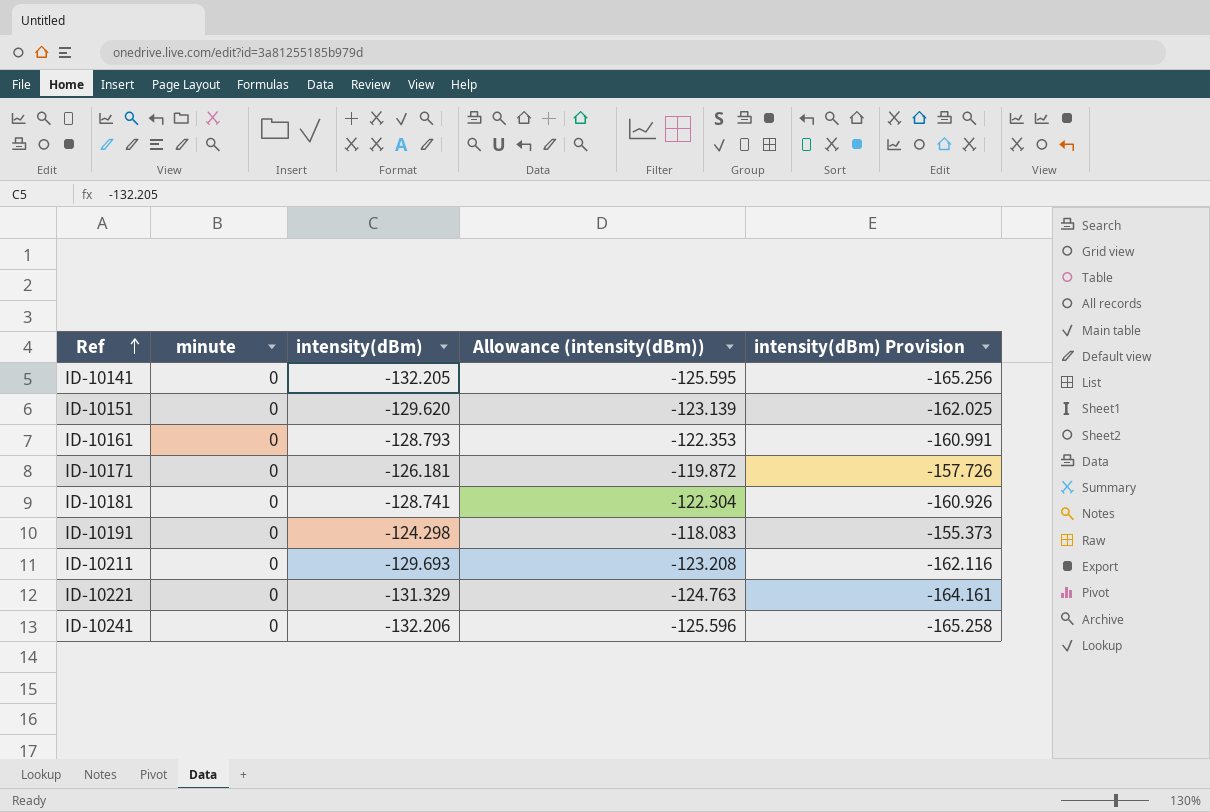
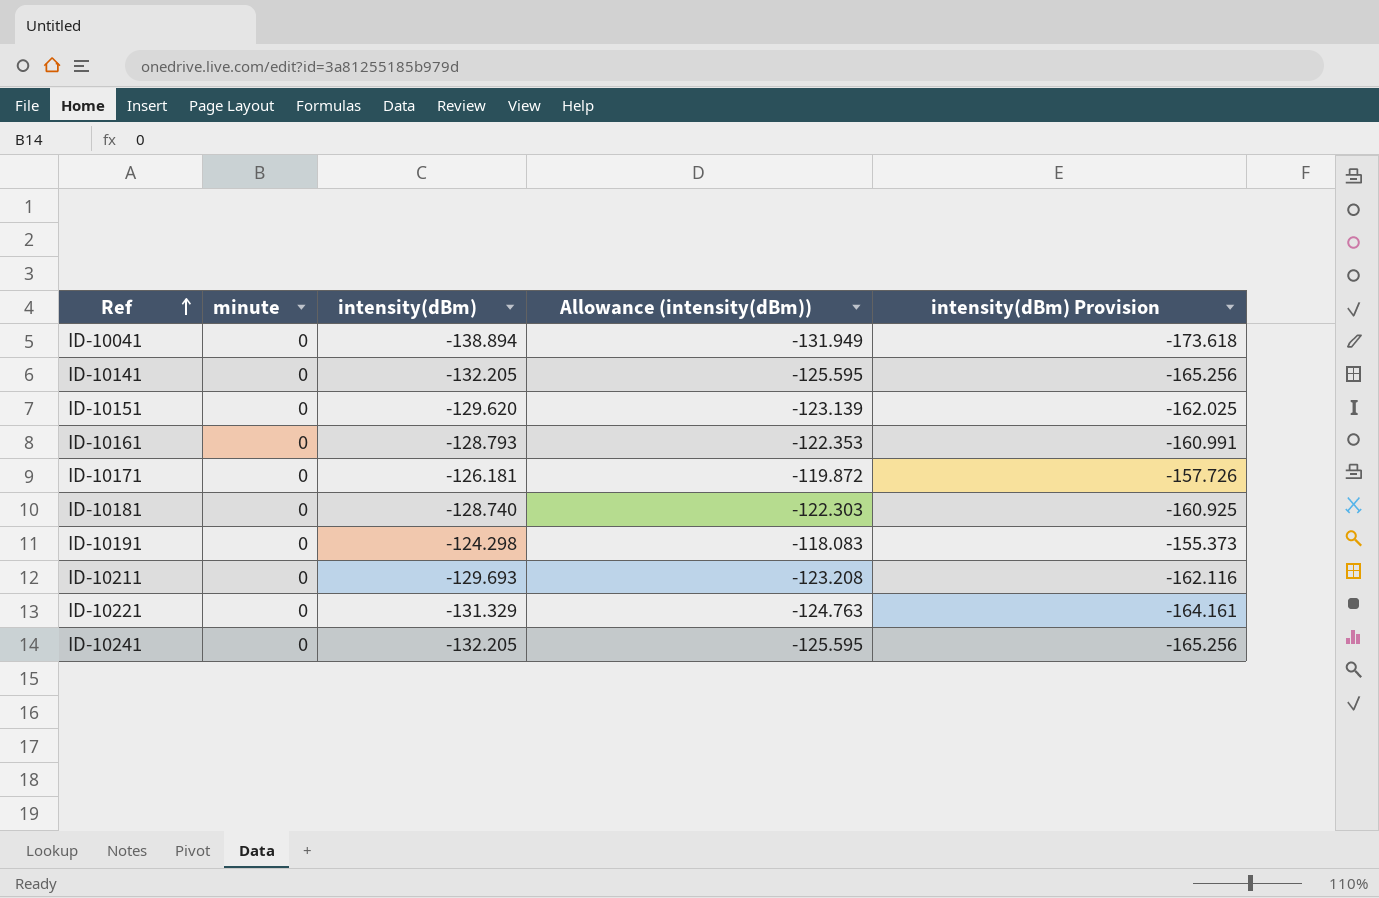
row ID-10041: none -> 0 | -138.894 | -131.949 | -173.618
ID-10181 | intensity(dBm): -128.741 -> -128.740
ID-10181 | Allowance (intensity(dBm)): -122.304 -> -122.303
ID-10181 | intensity(dBm) Provision: -160.926 -> -160.925
ID-10241 | intensity(dBm): -132.206 -> -132.205
ID-10241 | Allowance (intensity(dBm)): -125.596 -> -125.595
ID-10241 | intensity(dBm) Provision: -165.258 -> -165.256

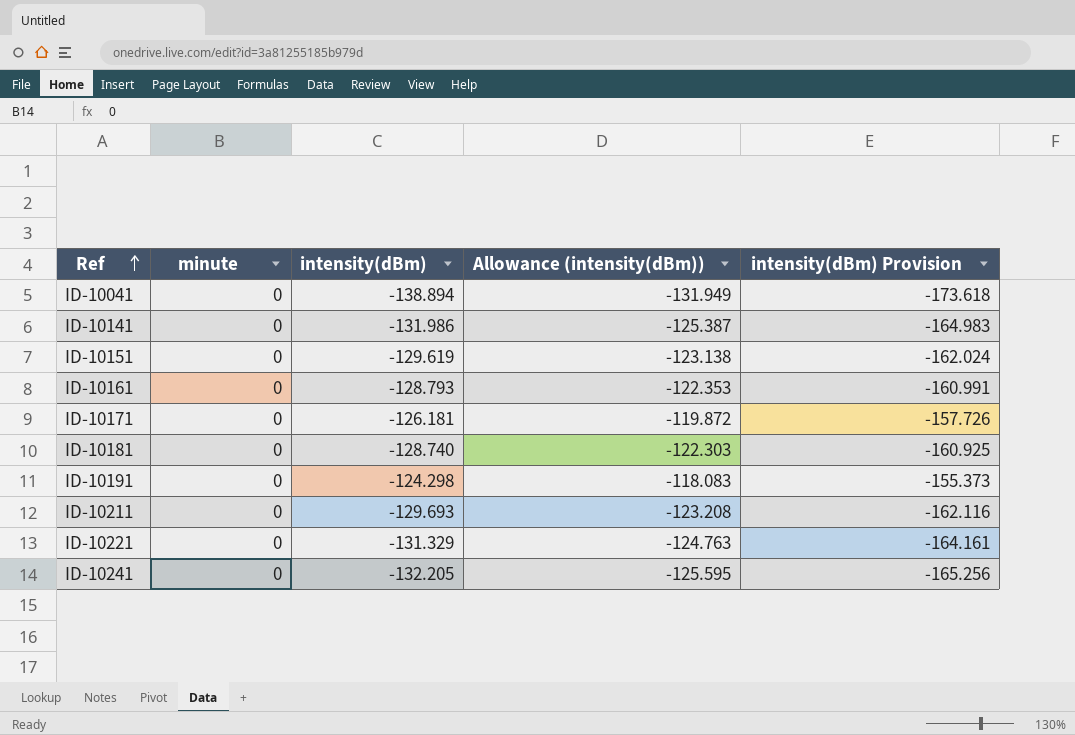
ID-10141 | intensity(dBm): -132.205 -> -131.986
ID-10141 | Allowance (intensity(dBm)): -125.595 -> -125.387
ID-10141 | intensity(dBm) Provision: -165.256 -> -164.983
ID-10151 | intensity(dBm): -129.620 -> -129.619
ID-10151 | Allowance (intensity(dBm)): -123.139 -> -123.138
ID-10151 | intensity(dBm) Provision: -162.025 -> -162.024

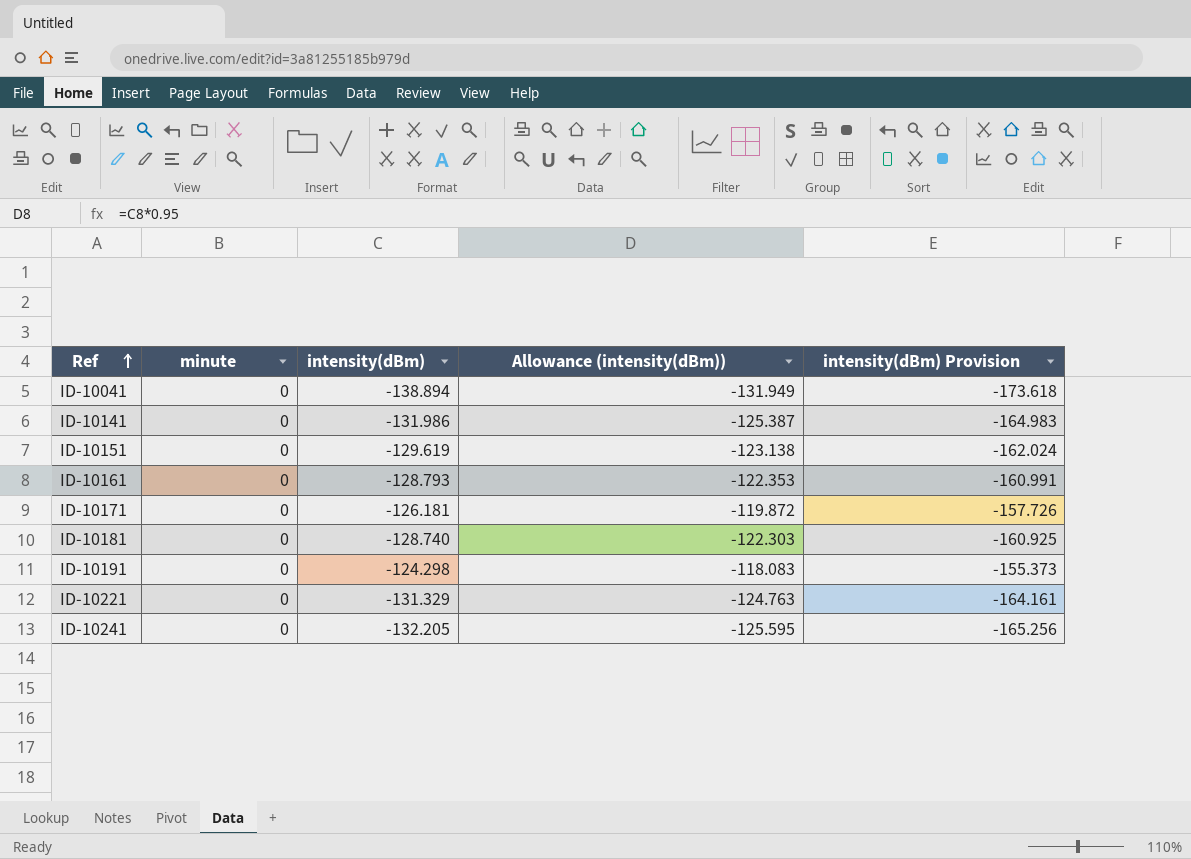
row ID-10211: 0 | -129.693 | -123.208 | -162.116 -> none

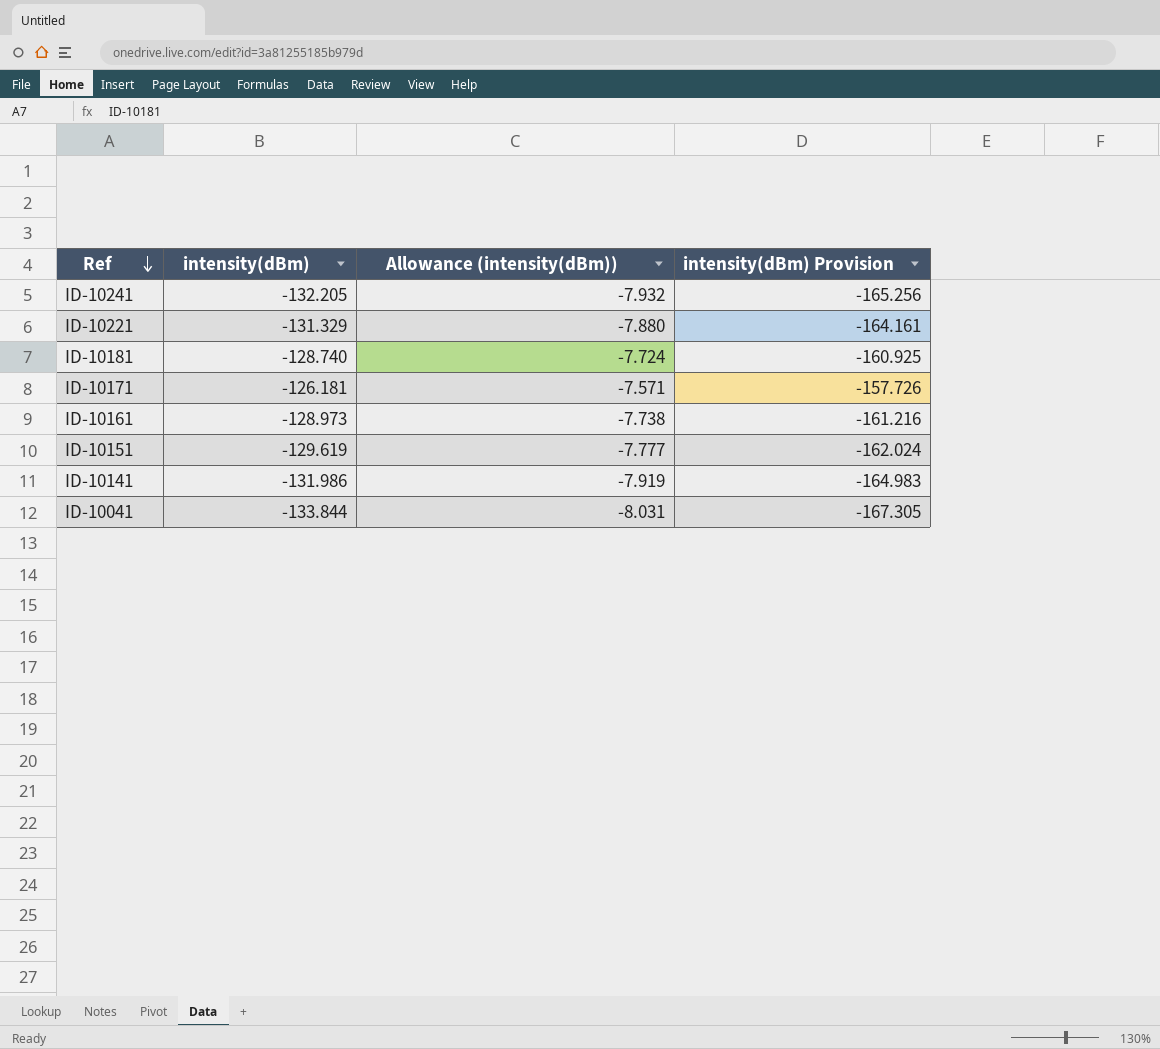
row order: Ref ascending -> Ref descending
column minute | position: 2 -> none
column Allowance (intensity(dBm)) | formula: [intensity(dBm)] * 0.95 -> [intensity(dBm)] * 0.06
row ID-10191: 0 | -124.298 | -118.083 | -155.373 -> none
ID-10161 | intensity(dBm): -128.793 -> -128.973
ID-10161 | intensity(dBm) Provision: -160.991 -> -161.216
ID-10041 | intensity(dBm): -138.894 -> -133.844
ID-10041 | intensity(dBm) Provision: -173.618 -> -167.305

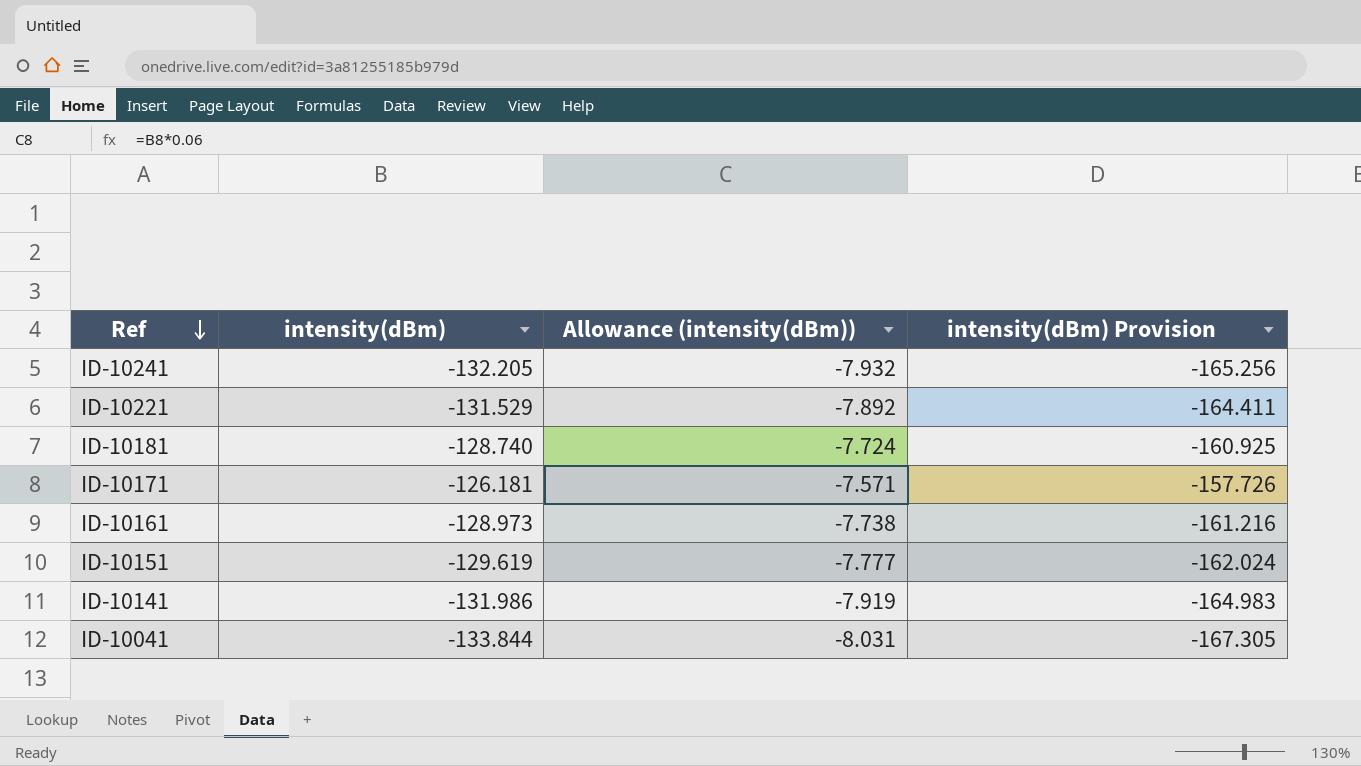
ID-10221 | intensity(dBm): -131.329 -> -131.529
ID-10221 | Allowance (intensity(dBm)): -7.880 -> -7.892
ID-10221 | intensity(dBm) Provision: -164.161 -> -164.411

